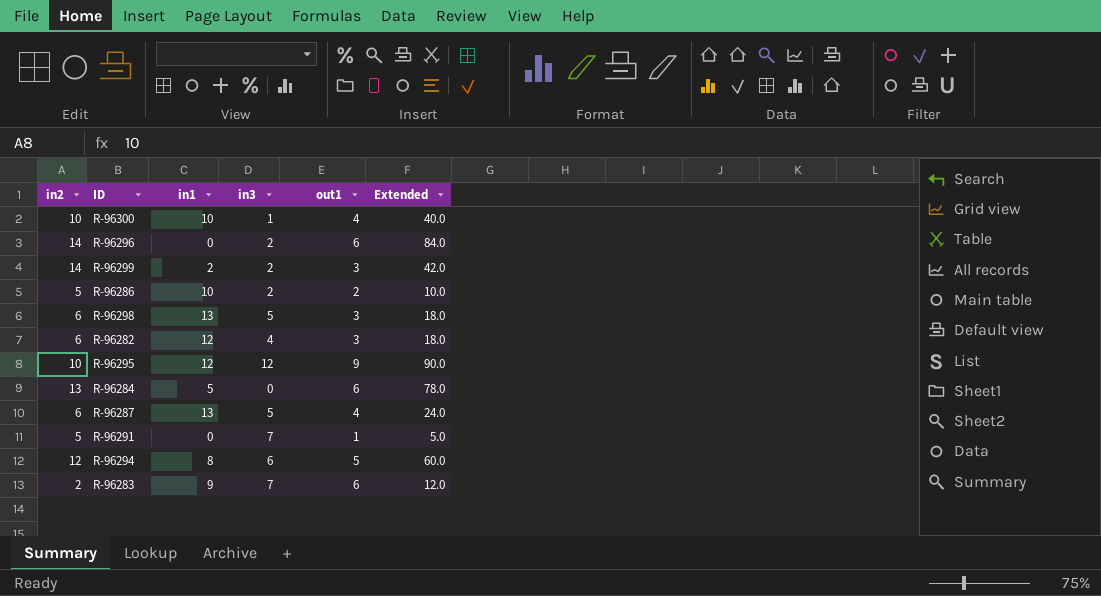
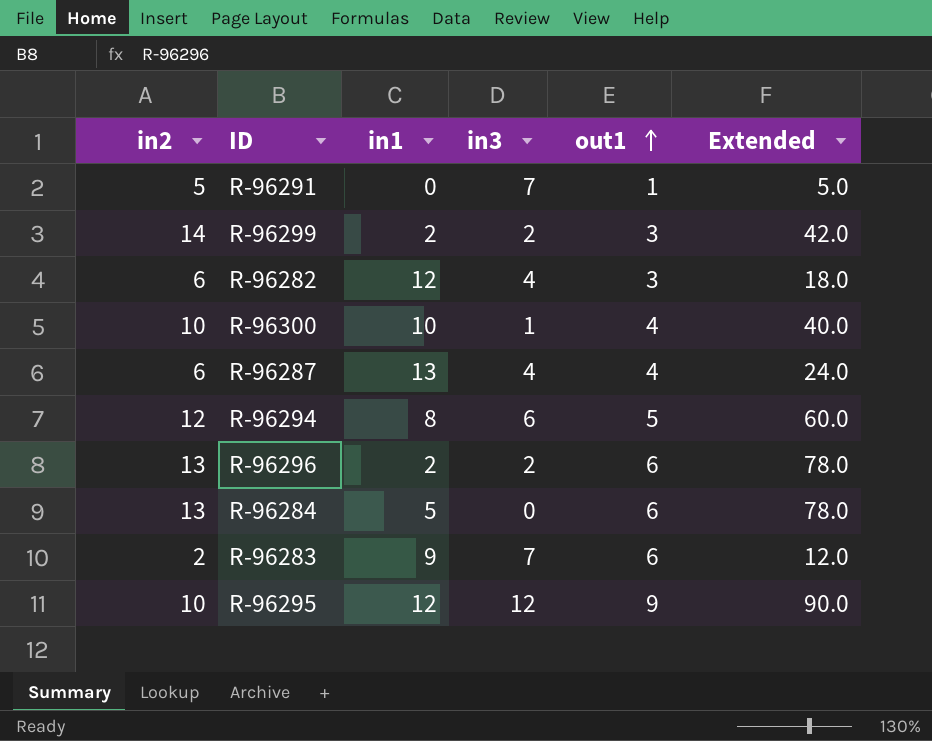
row order: none -> out1 ascending
row R-96286: 5 | 10 | 2 | 2 | 10.0 -> none
row R-96298: 6 | 13 | 5 | 3 | 18.0 -> none
R-96287 | in3: 5 -> 4
R-96296 | in2: 14 -> 13
R-96296 | in1: 0 -> 2
R-96296 | Extended: 84.0 -> 78.0

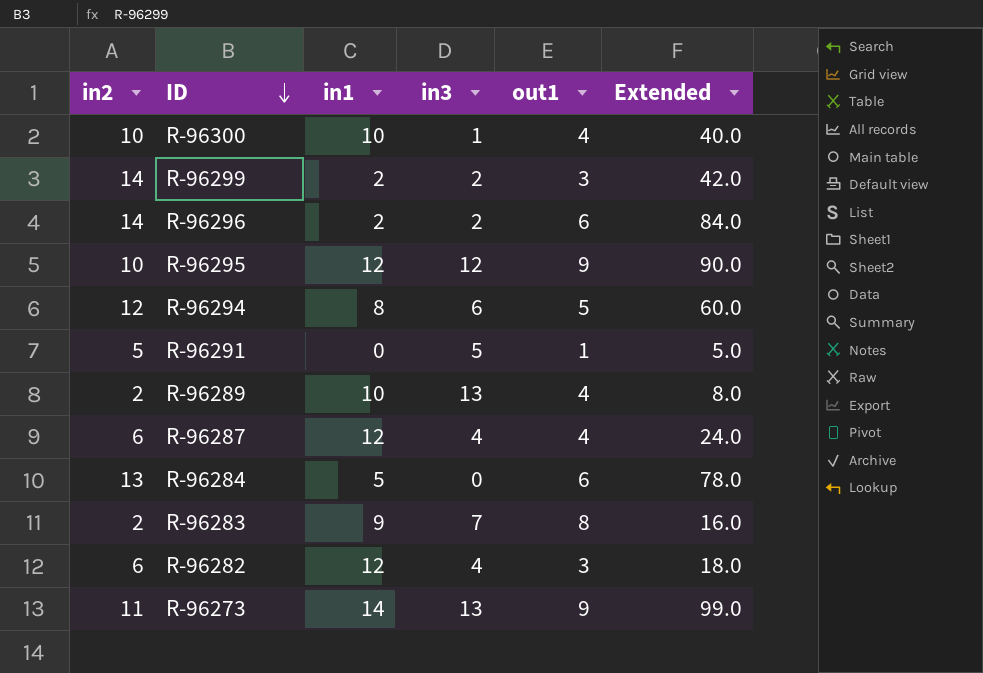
row order: out1 ascending -> ID descending
R-96296 | in2: 13 -> 14
R-96296 | Extended: 78.0 -> 84.0
R-96291 | in3: 7 -> 5
row R-96289: none -> 2 | 10 | 13 | 4 | 8.0
R-96287 | in1: 13 -> 12
R-96283 | out1: 6 -> 8
R-96283 | Extended: 12.0 -> 16.0
row R-96273: none -> 11 | 14 | 13 | 9 | 99.0

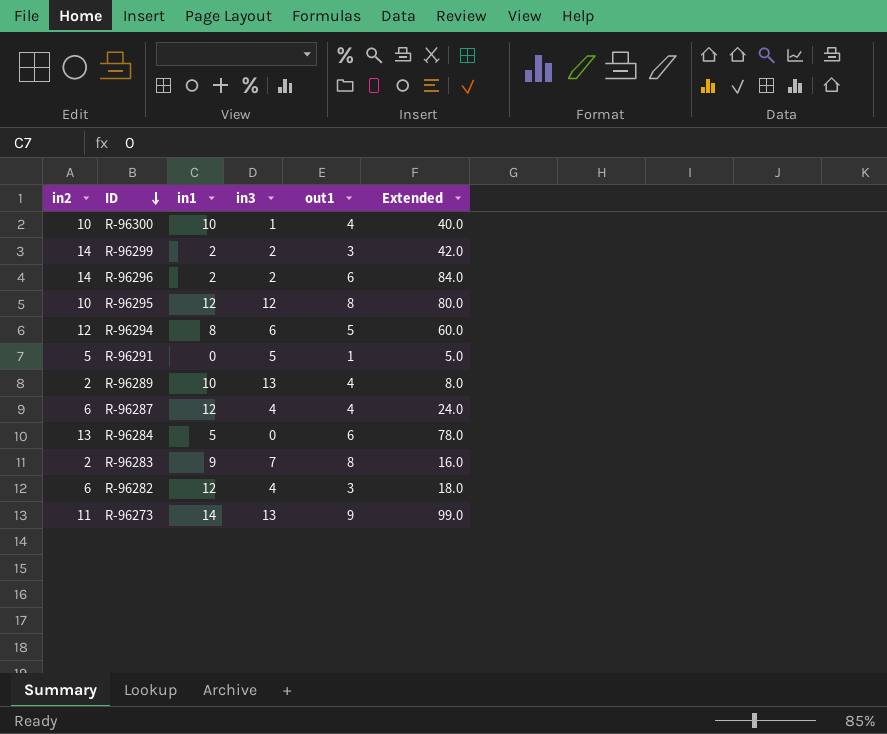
R-96295 | out1: 9 -> 8
R-96295 | Extended: 90.0 -> 80.0

